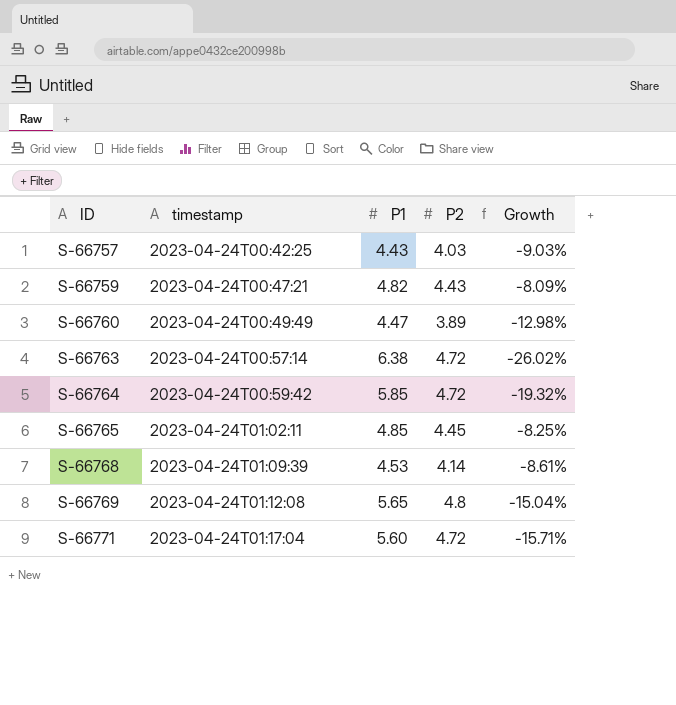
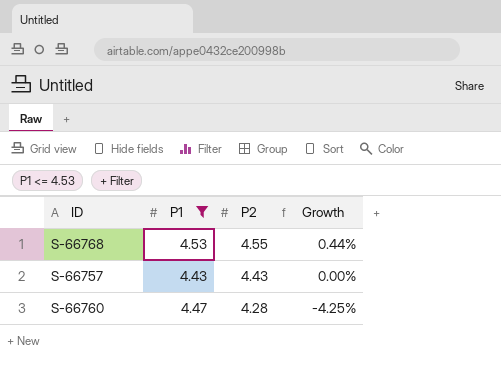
filter: none -> P1 <= 4.53
row order: ID ascending -> P2 descending
column timestamp | position: 2 -> none
S-66768 | P2: 4.14 -> 4.55
S-66768 | Growth: -8.61% -> 0.44%
S-66757 | P2: 4.03 -> 4.43
S-66757 | Growth: -9.03% -> 0.00%
S-66760 | P2: 3.89 -> 4.28
S-66760 | Growth: -12.98% -> -4.25%

